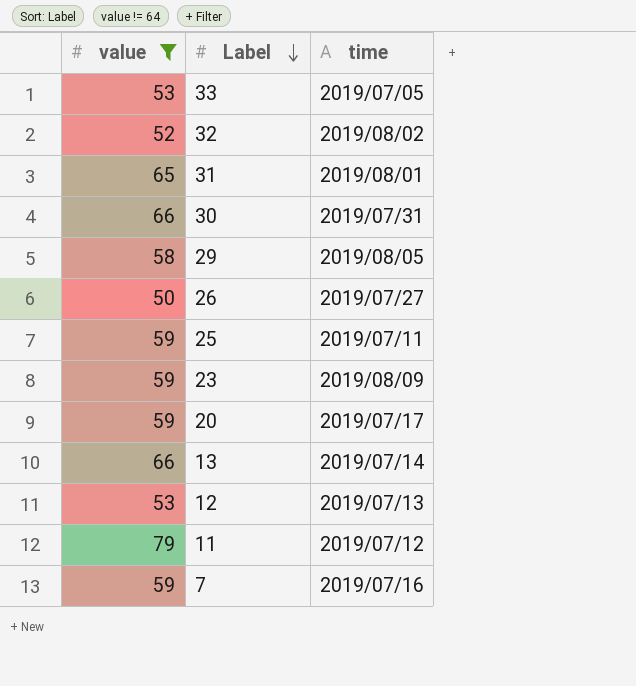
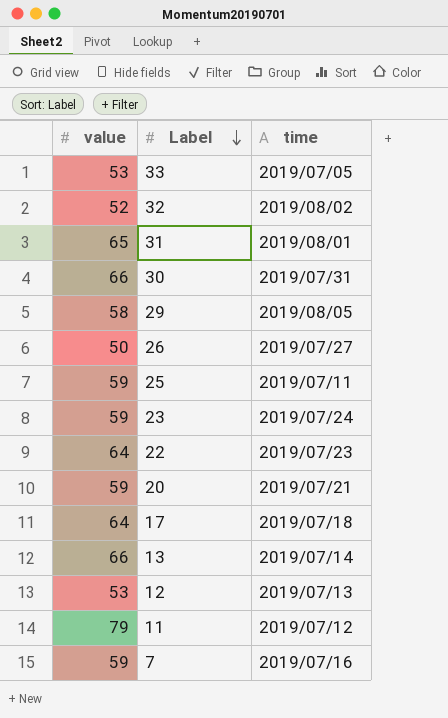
filter: value != 64 -> none
23 | time: 2019/08/09 -> 2019/07/24
20 | time: 2019/07/17 -> 2019/07/21

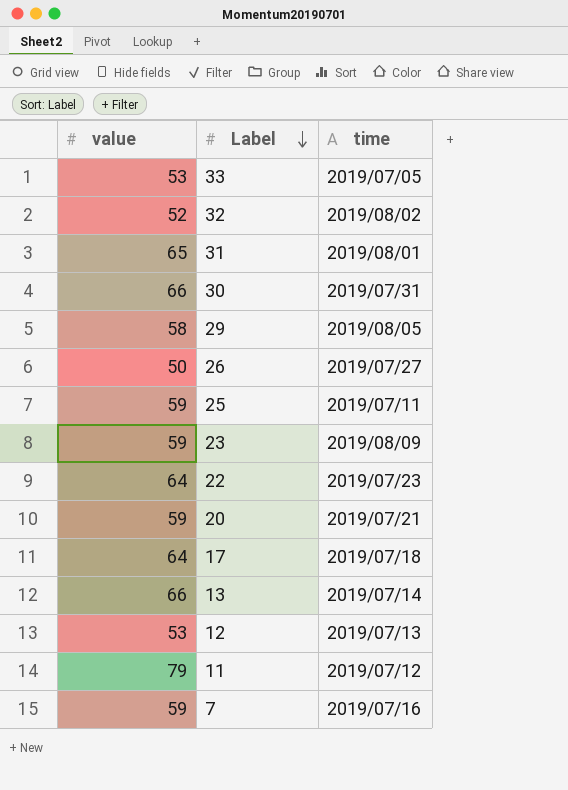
23 | time: 2019/07/24 -> 2019/08/09

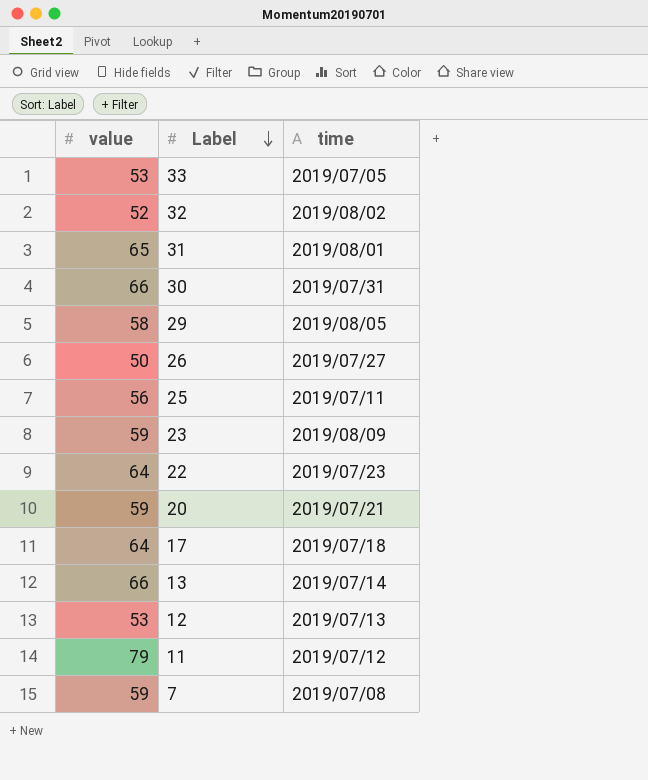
25 | value: 59 -> 56
7 | time: 2019/07/16 -> 2019/07/08

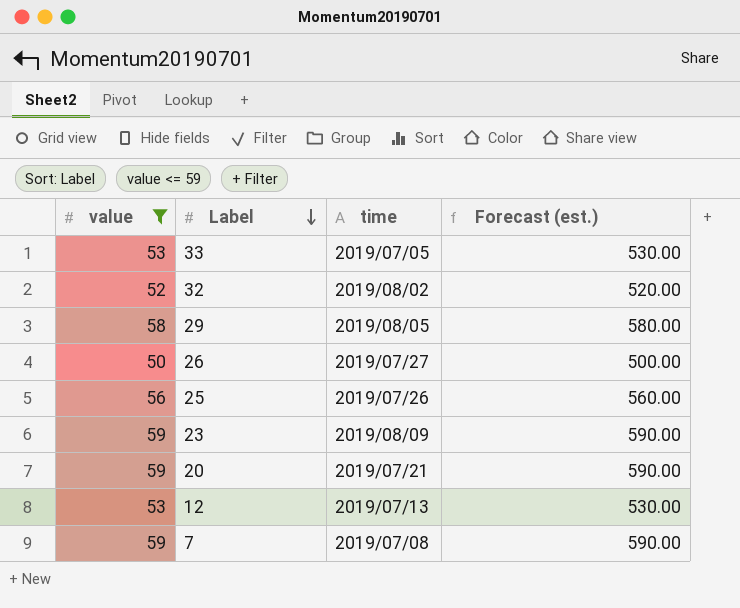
filter: none -> value <= 59
column Forecast (est.) | formula: none -> [value] * 10
25 | time: 2019/07/11 -> 2019/07/26

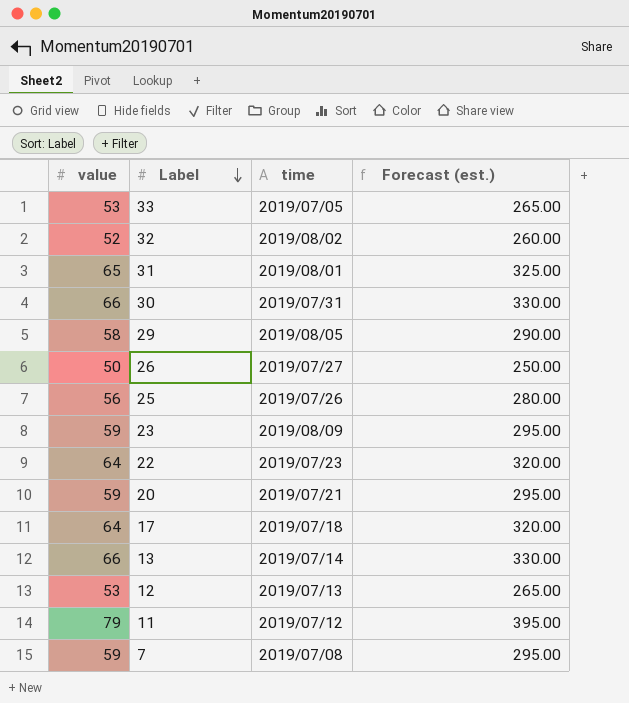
filter: value <= 59 -> none
column Forecast (est.) | formula: [value] * 10 -> [value] * 5

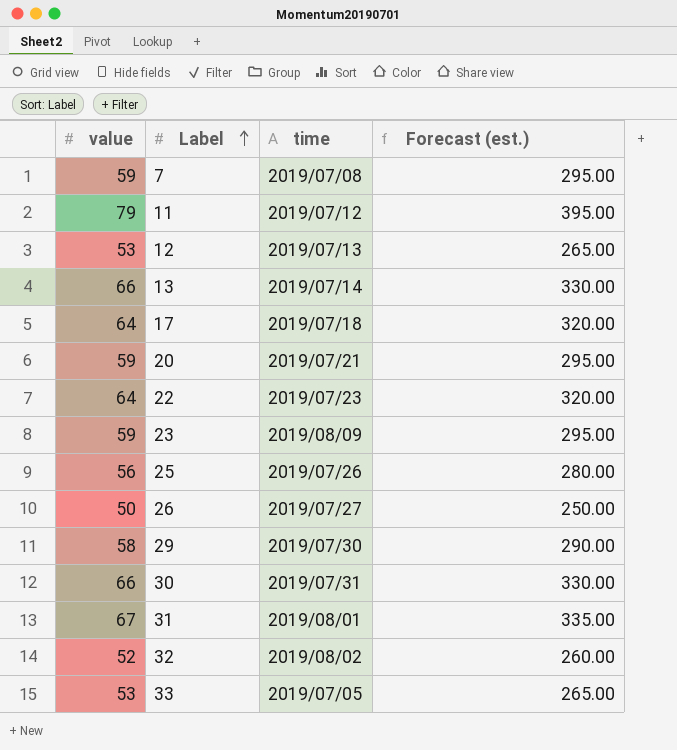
row order: Label descending -> Label ascending
29 | time: 2019/08/05 -> 2019/07/30
31 | value: 65 -> 67
31 | Forecast (est.): 325.00 -> 335.00

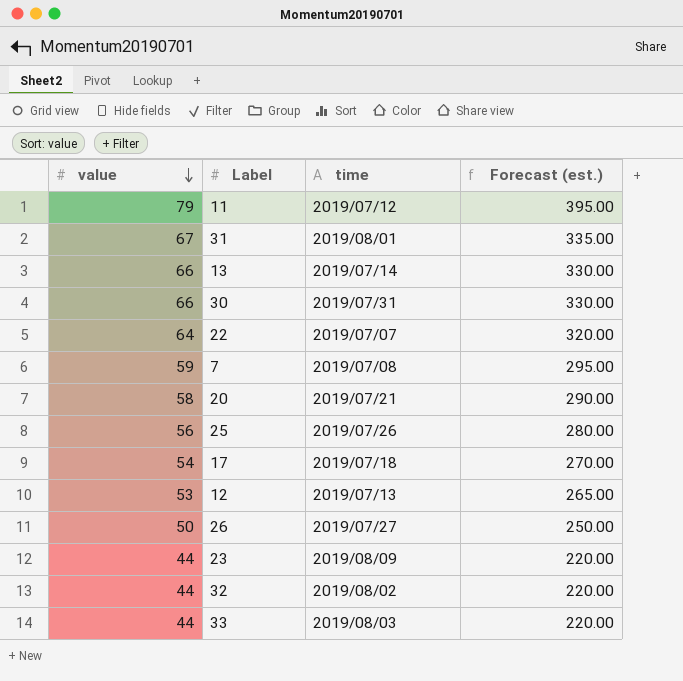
row order: Label ascending -> value descending
row 29: 58 | 2019/07/30 | 290.00 -> none
22 | time: 2019/07/23 -> 2019/07/07
20 | value: 59 -> 58
20 | Forecast (est.): 295.00 -> 290.00
17 | value: 64 -> 54
17 | Forecast (est.): 320.00 -> 270.00
23 | value: 59 -> 44
23 | Forecast (est.): 295.00 -> 220.00
32 | value: 52 -> 44
32 | Forecast (est.): 260.00 -> 220.00
33 | value: 53 -> 44
33 | time: 2019/07/05 -> 2019/08/03
33 | Forecast (est.): 265.00 -> 220.00

